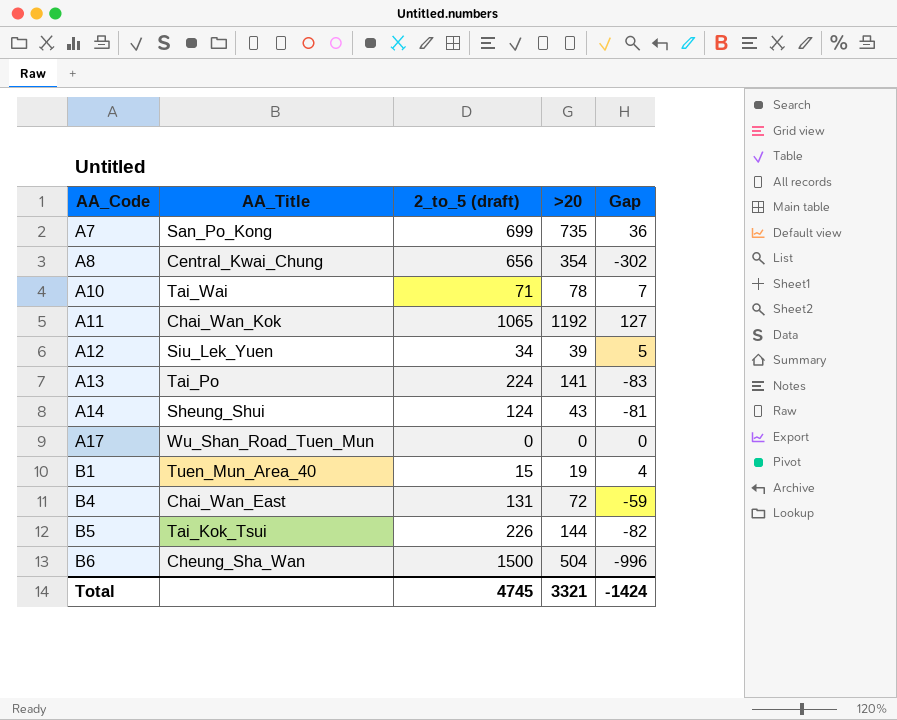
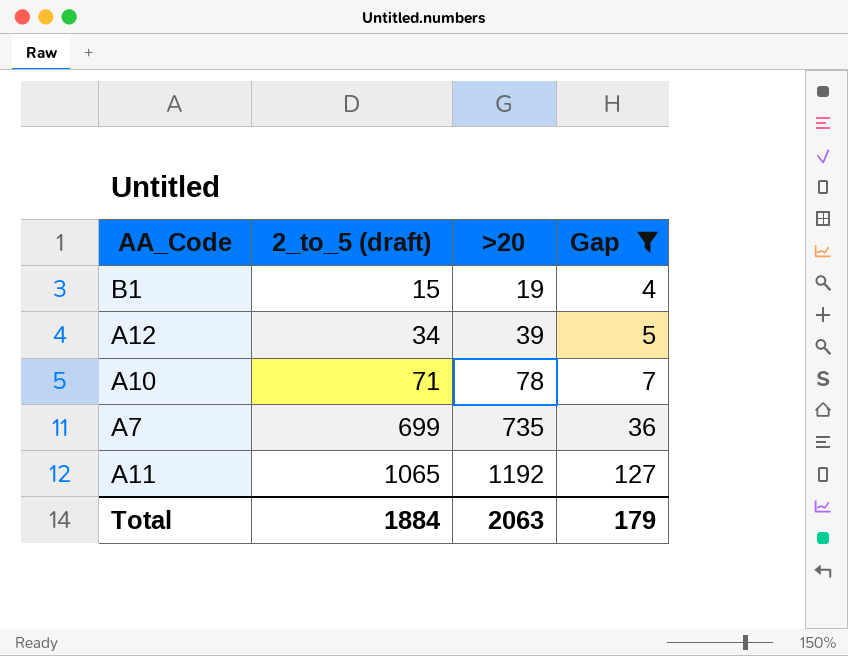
filter: none -> Gap >= 4
row order: AA_Code ascending -> 2_to_5 (draft) ascending
column AA_Title | position: 2 -> none
Total | 2_to_5 (draft): 4745 -> 1884
Total | >20: 3321 -> 2063
Total | Gap: -1424 -> 179

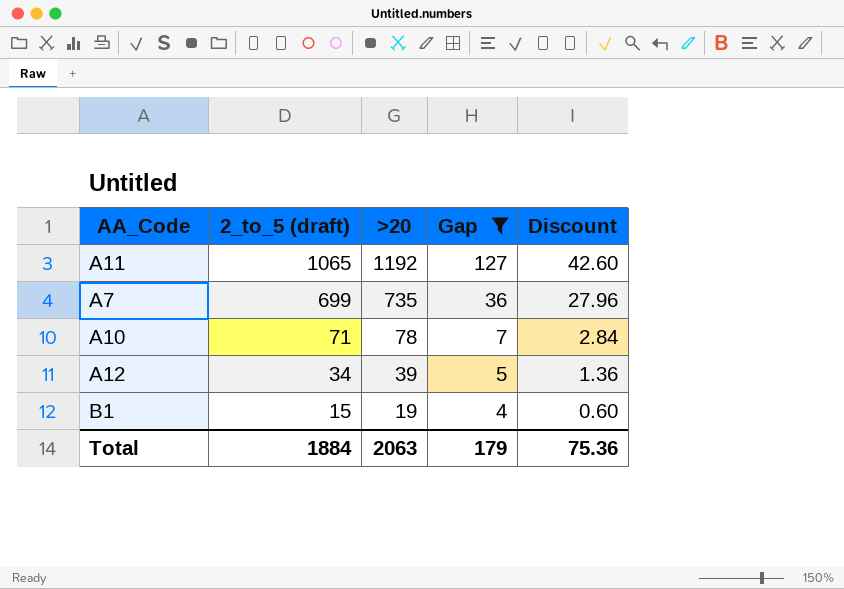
row order: 2_to_5 (draft) ascending -> 2_to_5 (draft) descending
column Discount | formula: none -> [2_to_5 (draft)] * 0.04

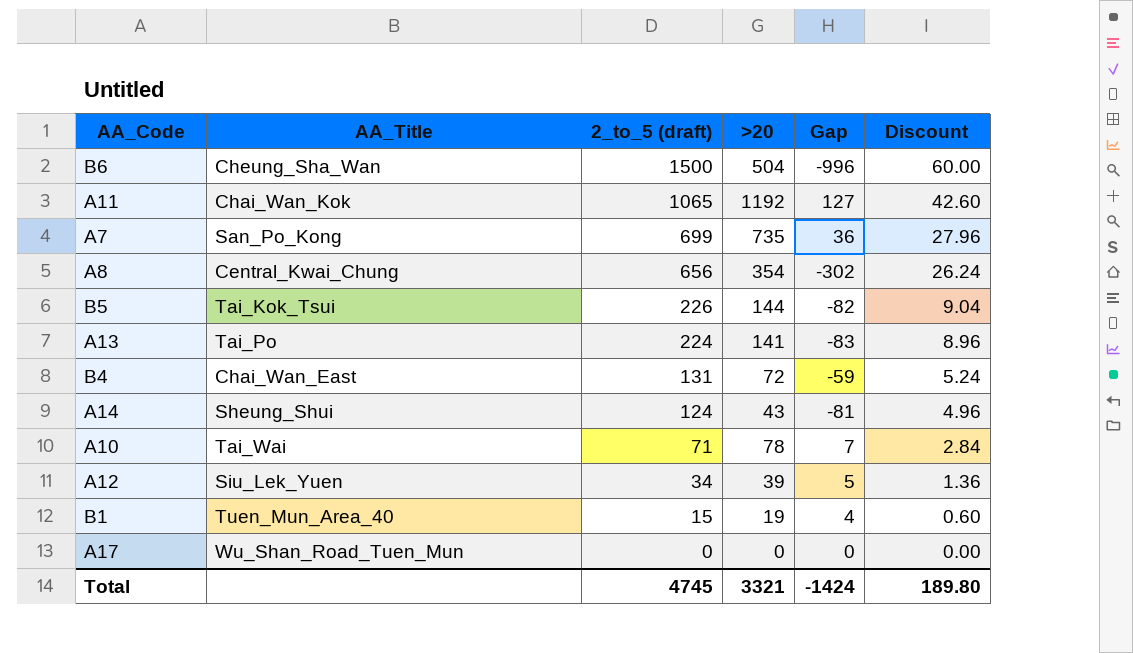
filter: Gap >= 4 -> none
column AA_Title | position: none -> 2
Total | 2_to_5 (draft): 1884 -> 4745
Total | >20: 2063 -> 3321
Total | Gap: 179 -> -1424
Total | Discount: 75.36 -> 189.80

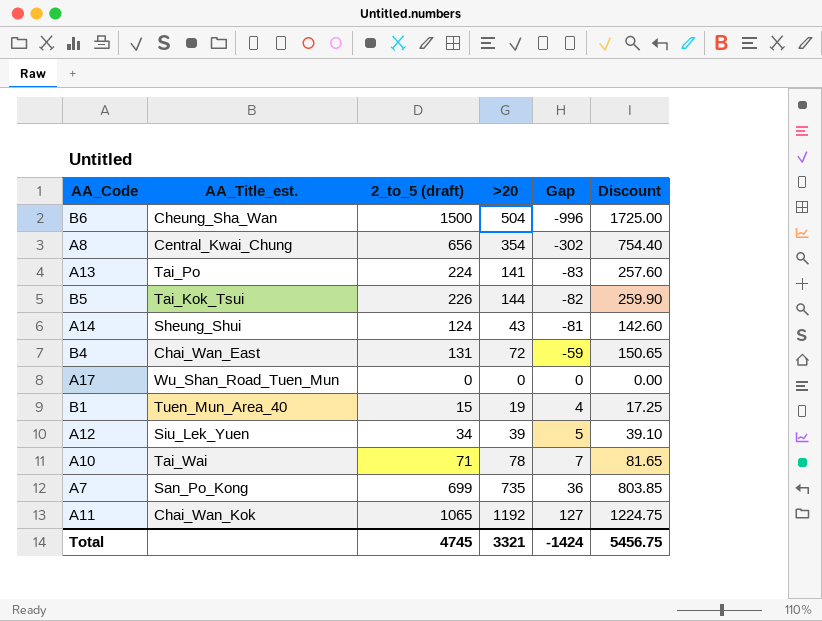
row order: 2_to_5 (draft) descending -> Gap ascending
column name: AA_Title -> AA_Title_est.
column Discount | formula: [2_to_5 (draft)] * 0.04 -> [2_to_5 (draft)] * 1.15
Total | Discount: 189.80 -> 5456.75

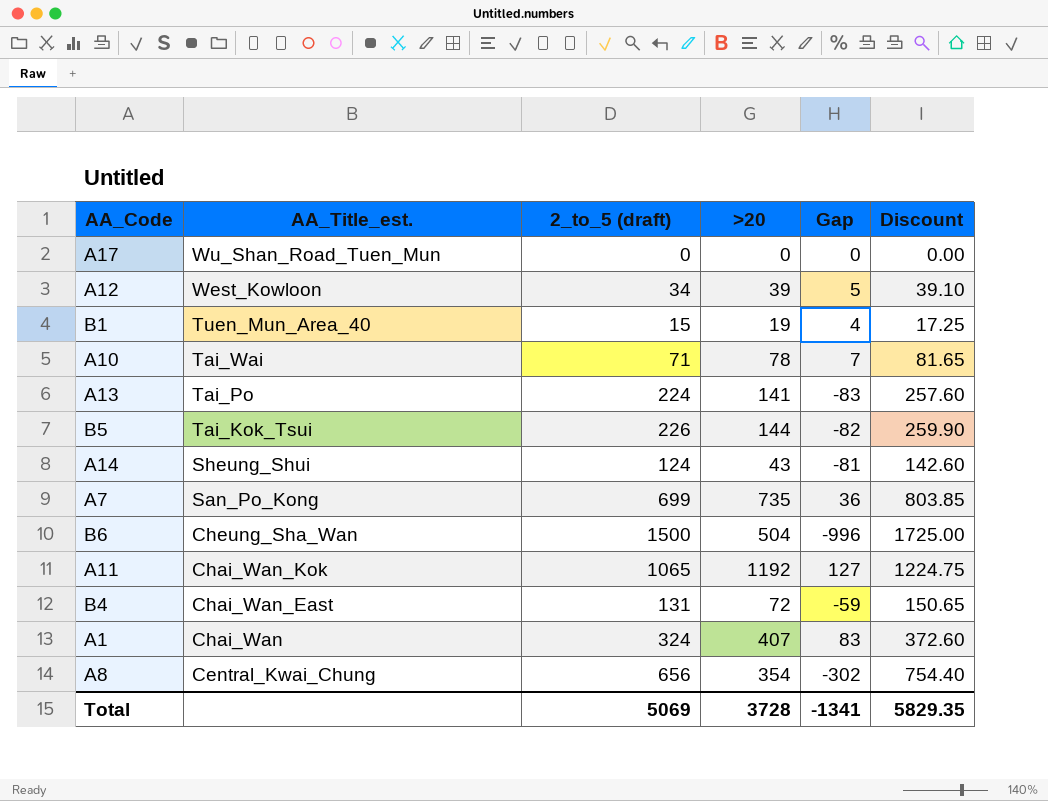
row order: Gap ascending -> AA_Title_est. descending
A12 | AA_Title_est.: Siu_Lek_Yuen -> West_Kowloon
row A1: none -> Chai_Wan | 324 | 407 | 83 | 372.60
Total | 2_to_5 (draft): 4745 -> 5069
Total | >20: 3321 -> 3728
Total | Gap: -1424 -> -1341
Total | Discount: 5456.75 -> 5829.35

